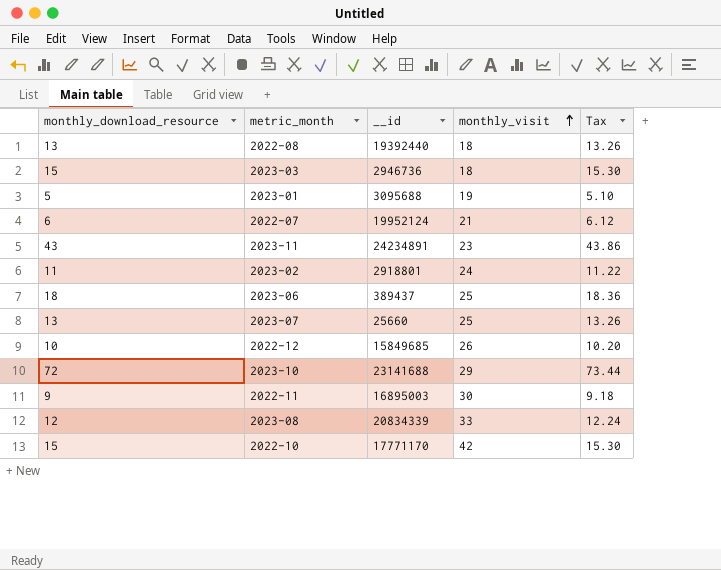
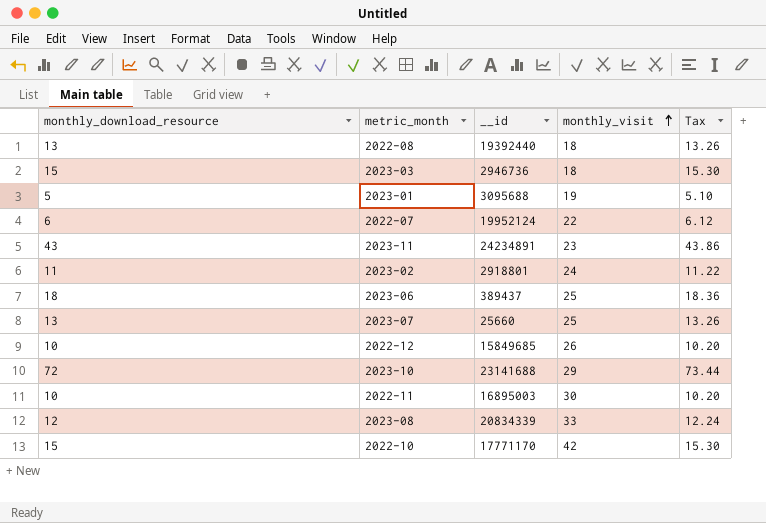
2022-07 | monthly_visit: 21 -> 22
2022-11 | monthly_download_resource: 9 -> 10
2022-11 | Tax: 9.18 -> 10.20

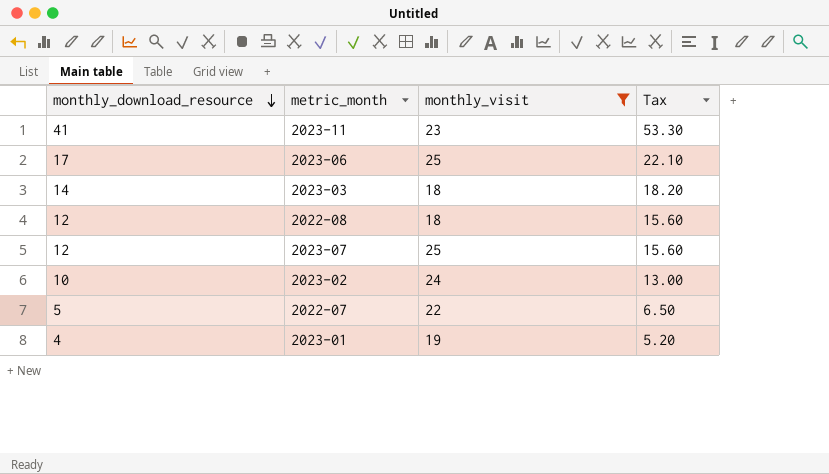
filter: none -> monthly_visit <= 25
row order: monthly_visit ascending -> monthly_download_resource descending
column __id | position: 3 -> none
column Tax | formula: [monthly_download_resource] * 1.02 -> [monthly_download_resource] * 1.3
2023-11 | monthly_download_resource: 43 -> 41
2023-06 | monthly_download_resource: 18 -> 17
2023-03 | monthly_download_resource: 15 -> 14
2022-08 | monthly_download_resource: 13 -> 12
2023-07 | monthly_download_resource: 13 -> 12
2023-02 | monthly_download_resource: 11 -> 10
2022-07 | monthly_download_resource: 6 -> 5
2023-01 | monthly_download_resource: 5 -> 4

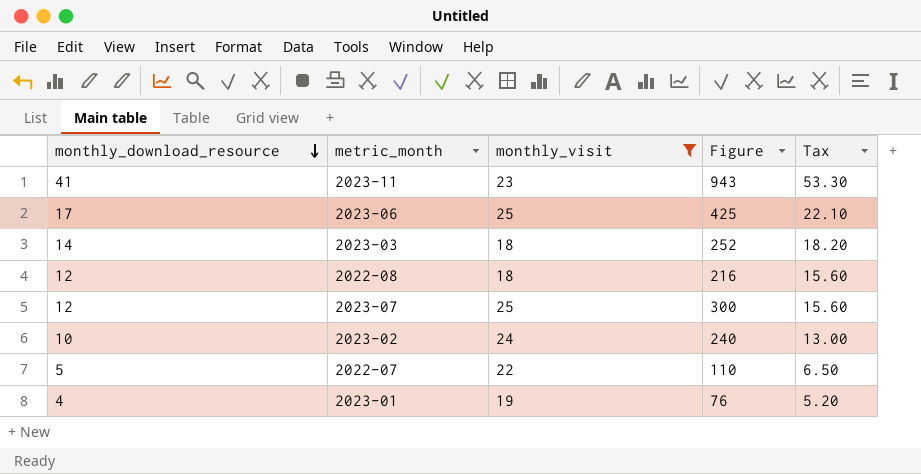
column Figure | formula: none -> [monthly_download_resource] * [monthly_visit]

